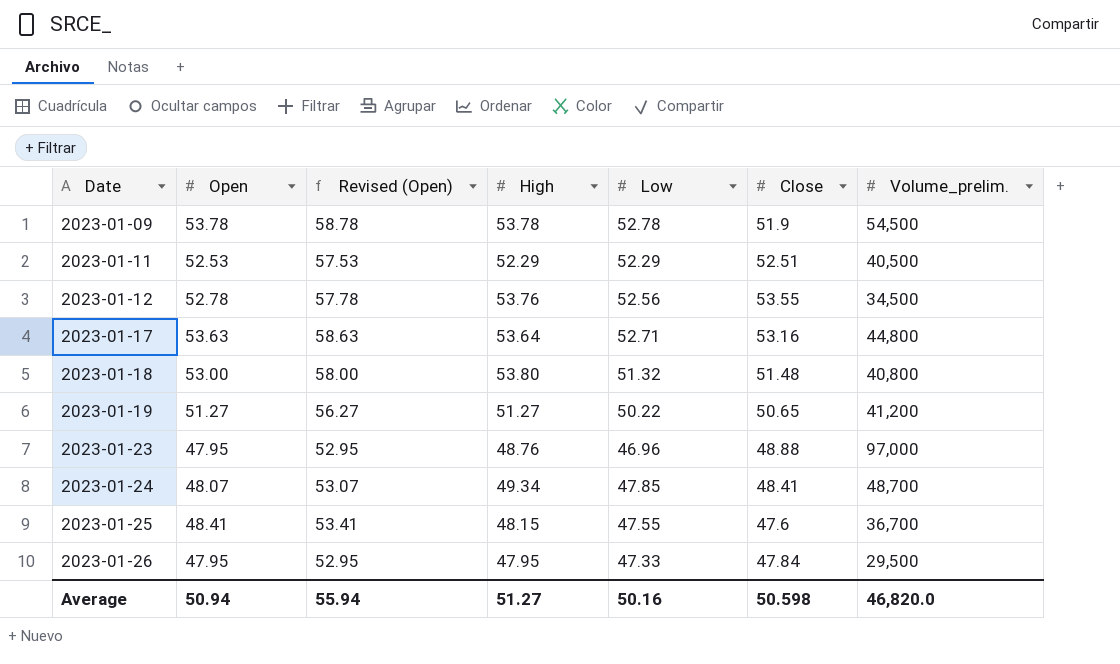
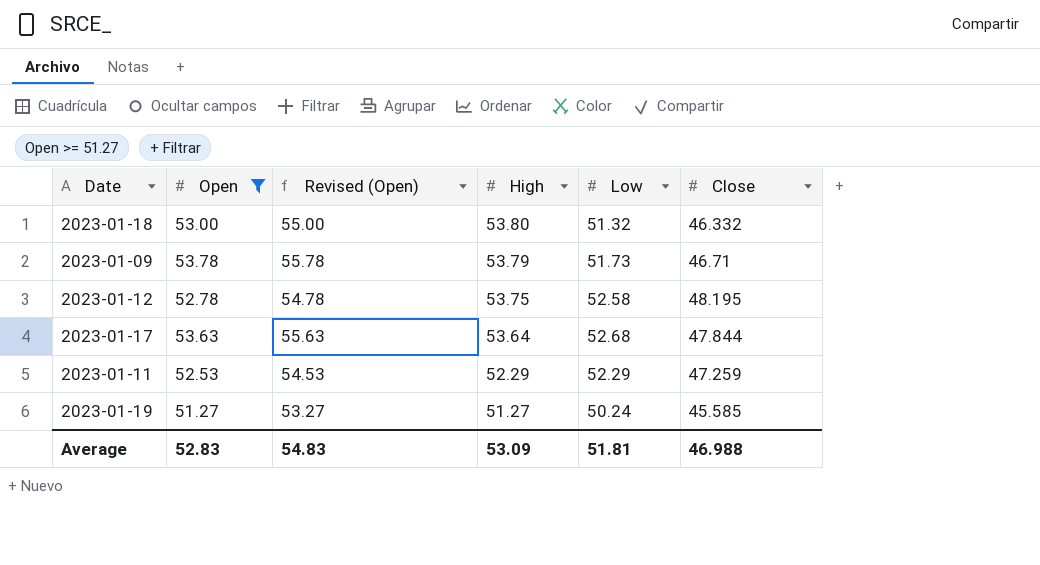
filter: none -> Open >= 51.27
row order: Date ascending -> High descending
column Volume_prelim. | position: 7 -> none
column Revised (Open) | formula: [Open] + 5 -> [Open] + 2
2023-01-18 | Close: 51.48 -> 46.332
2023-01-09 | High: 53.78 -> 53.79
2023-01-09 | Low: 52.78 -> 51.73
2023-01-09 | Close: 51.9 -> 46.71
2023-01-12 | High: 53.76 -> 53.75
2023-01-12 | Low: 52.56 -> 52.58
2023-01-12 | Close: 53.55 -> 48.195
2023-01-17 | Low: 52.71 -> 52.68
2023-01-17 | Close: 53.16 -> 47.844
2023-01-11 | Close: 52.51 -> 47.259
2023-01-19 | Low: 50.22 -> 50.24
2023-01-19 | Close: 50.65 -> 45.585
Average | Open: 50.94 -> 52.83
Average | Revised (Open): 55.94 -> 54.83
Average | High: 51.27 -> 53.09
Average | Low: 50.16 -> 51.81
Average | Close: 50.598 -> 46.988

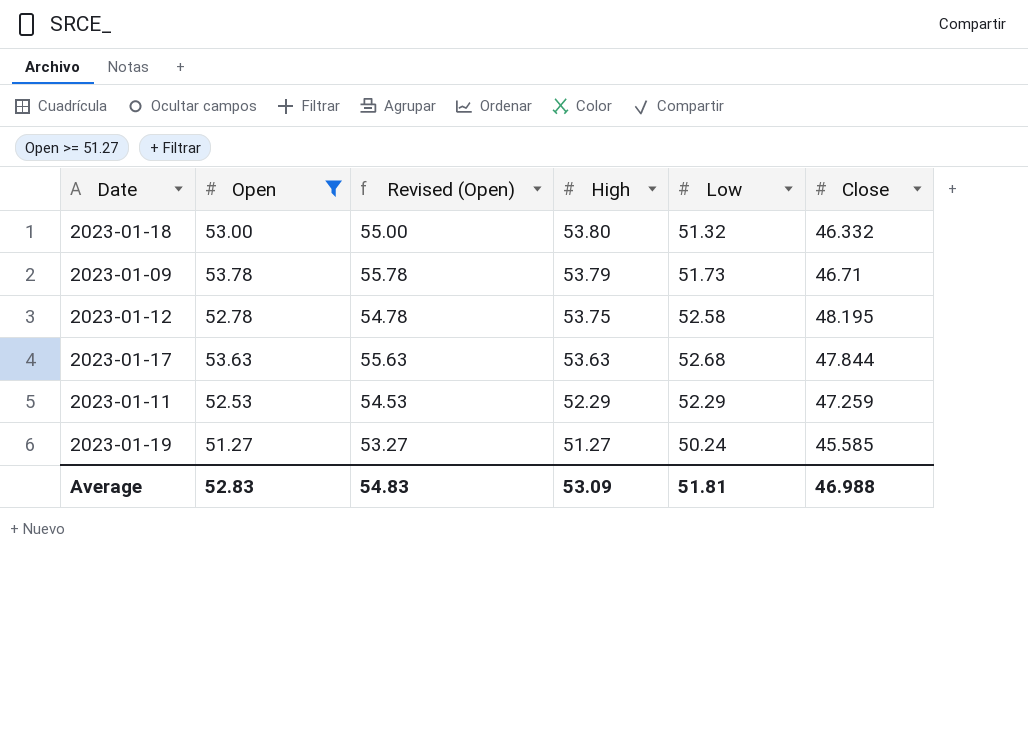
2023-01-17 | High: 53.64 -> 53.63

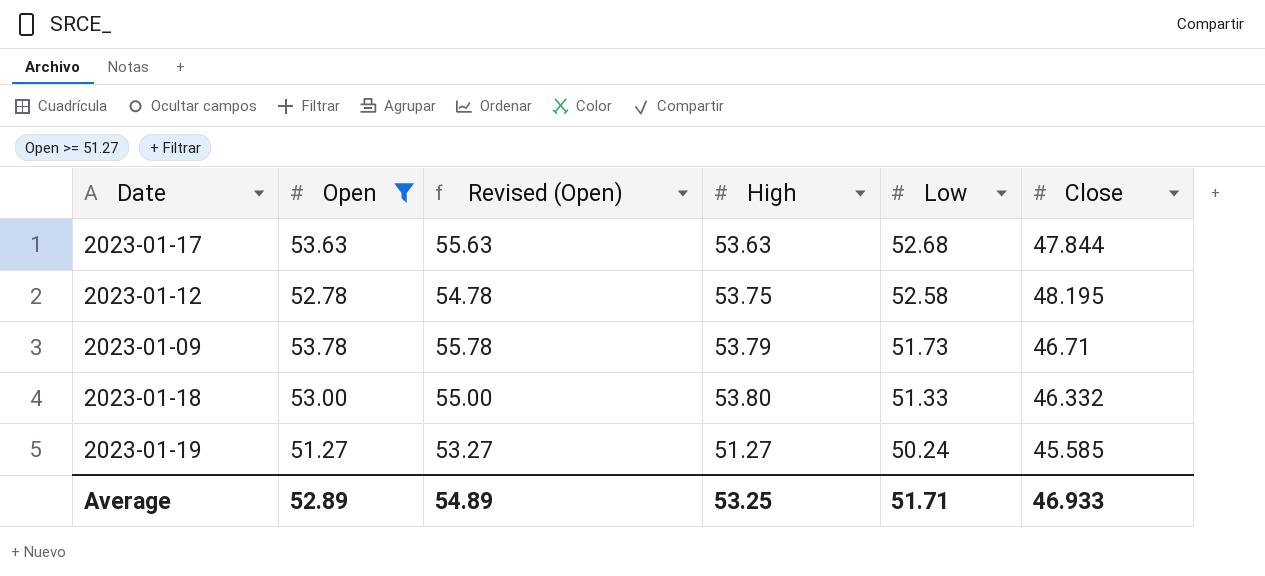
row order: High descending -> Low descending
row 2023-01-11: 52.53 | 54.53 | 52.29 | 52.29 | 47.259 -> none
2023-01-18 | Low: 51.32 -> 51.33
Average | Open: 52.83 -> 52.89
Average | Revised (Open): 54.83 -> 54.89
Average | High: 53.09 -> 53.25
Average | Low: 51.81 -> 51.71
Average | Close: 46.988 -> 46.933

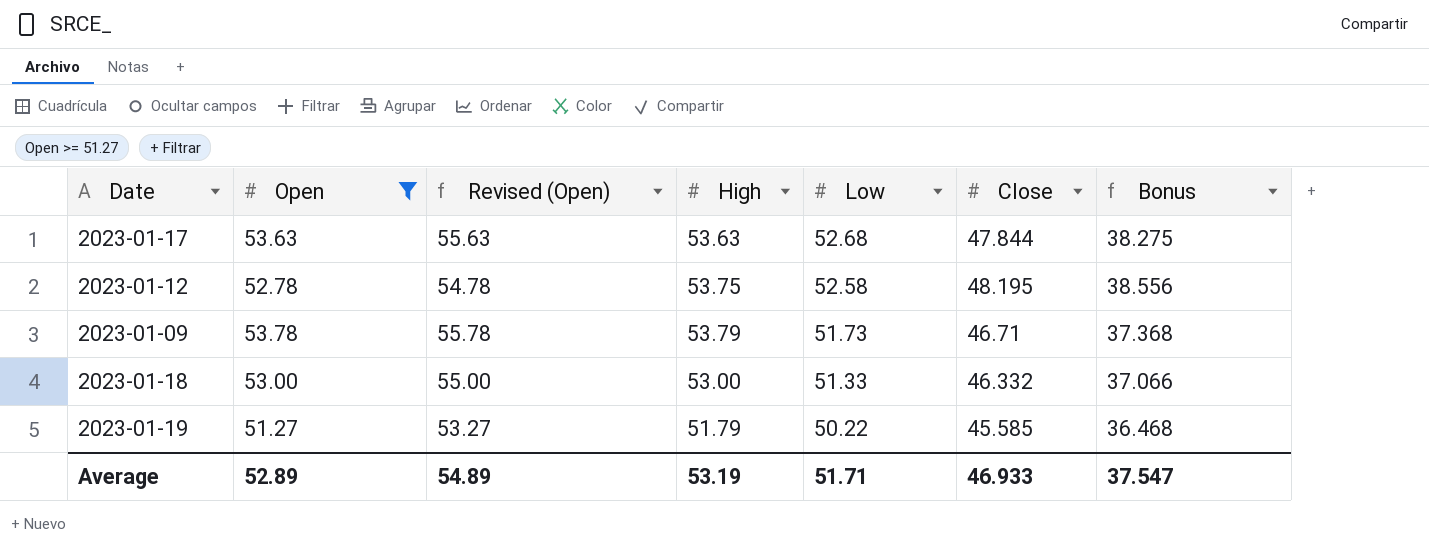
column Bonus | formula: none -> [Close] * 0.8
2023-01-18 | High: 53.80 -> 53.00
2023-01-19 | High: 51.27 -> 51.79
2023-01-19 | Low: 50.24 -> 50.22
Average | High: 53.25 -> 53.19

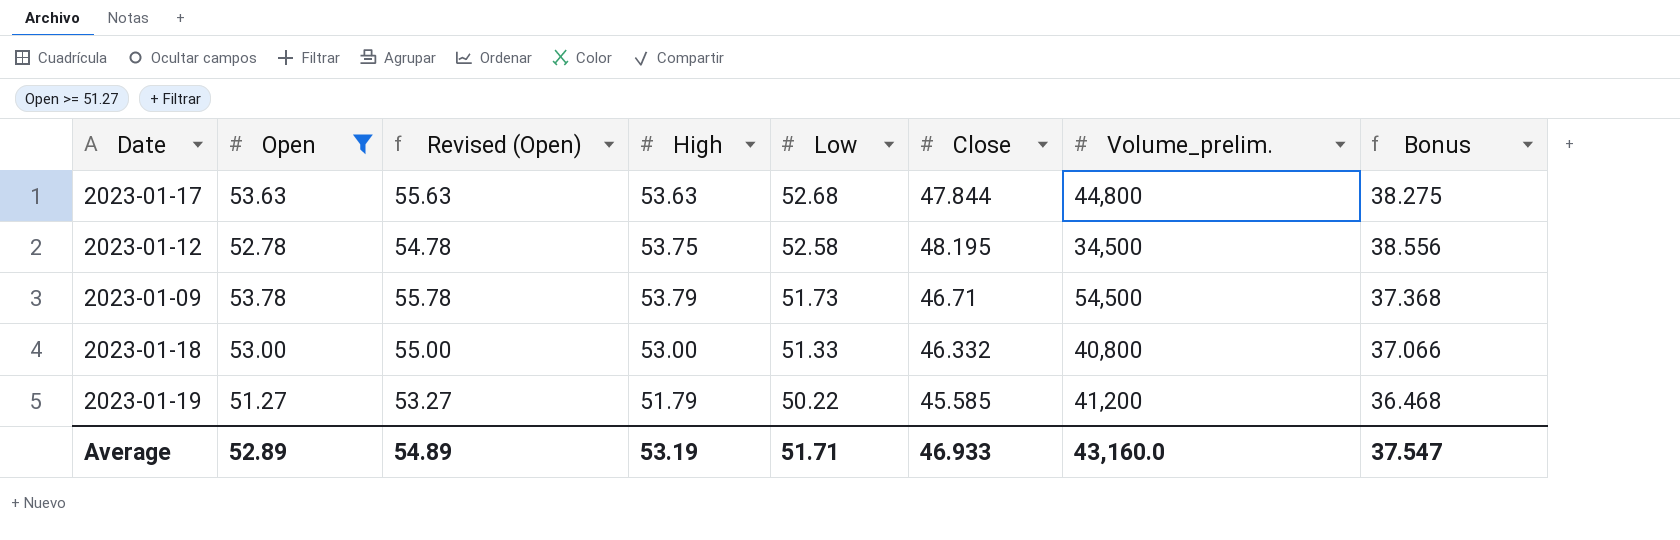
column Volume_prelim. | position: none -> 7

